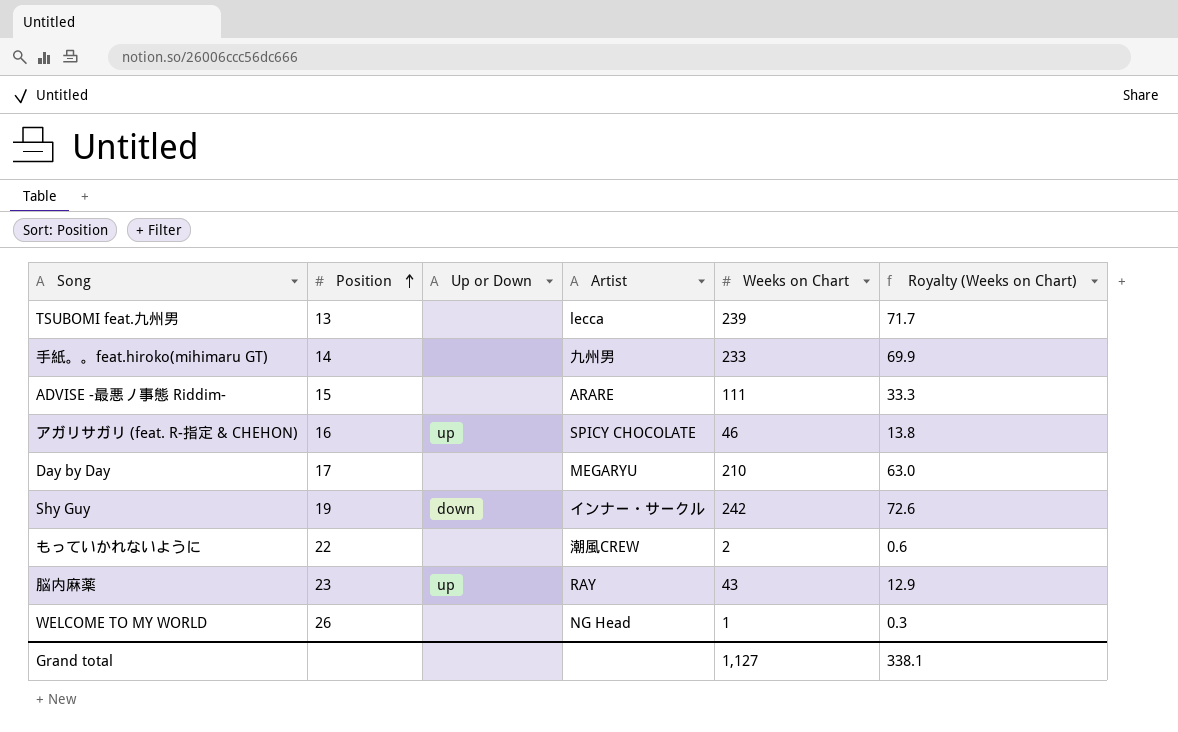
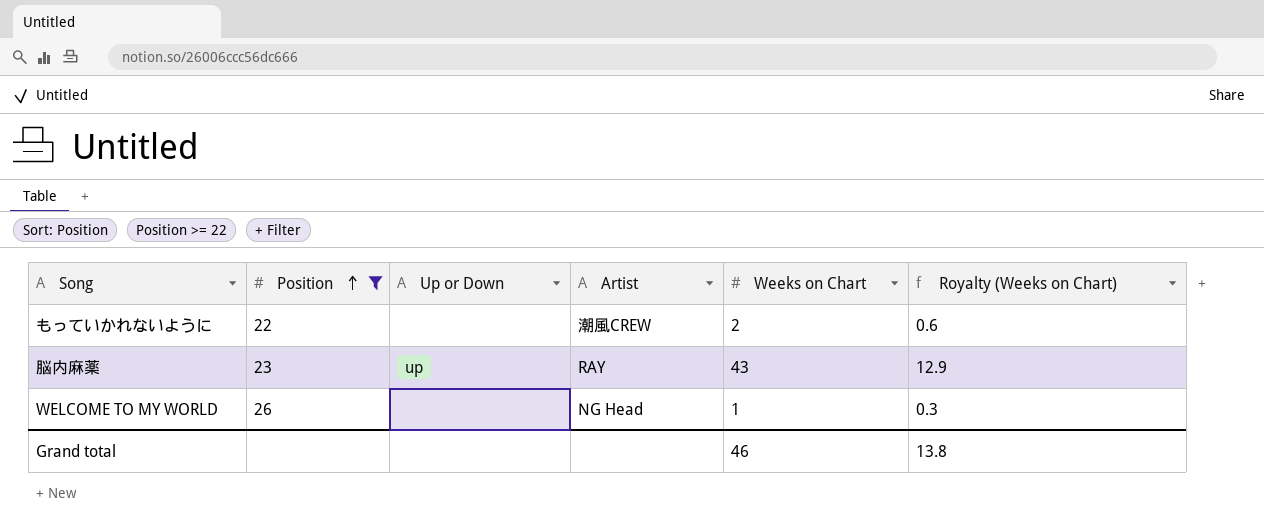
filter: none -> Position >= 22
Grand total | Weeks on Chart: 1,127 -> 46
Grand total | Royalty (Weeks on Chart): 338.1 -> 13.8

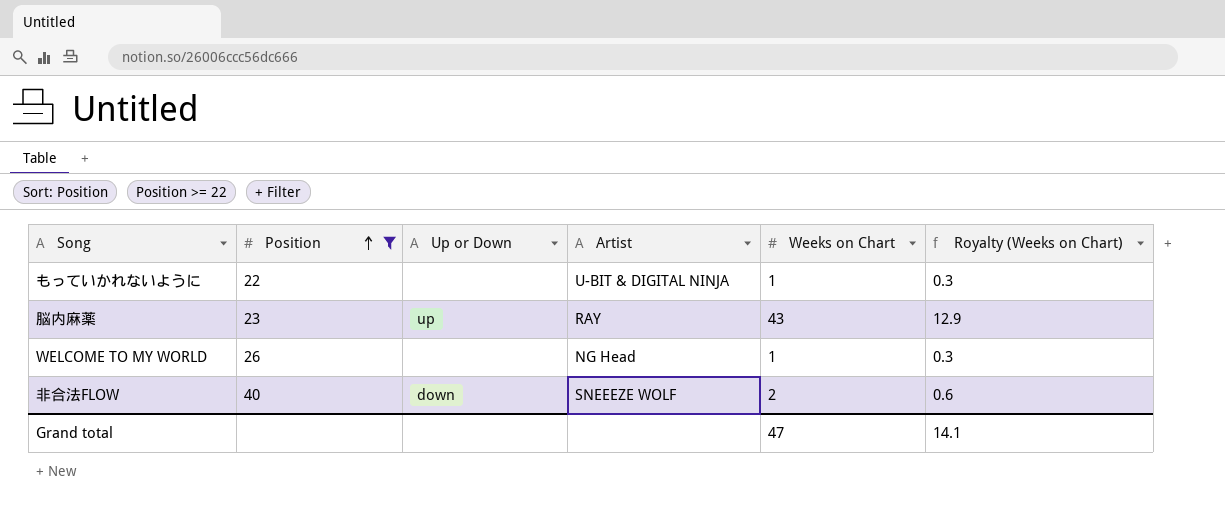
もっていかれないように | Artist: 潮風CREW -> U-BIT & DIGITAL NINJA
もっていかれないように | Weeks on Chart: 2 -> 1
もっていかれないように | Royalty (Weeks on Chart): 0.6 -> 0.3
row 非合法FLOW: none -> 40 | down | SNEEEZE WOLF | 2 | 0.6
Grand total | Weeks on Chart: 46 -> 47
Grand total | Royalty (Weeks on Chart): 13.8 -> 14.1

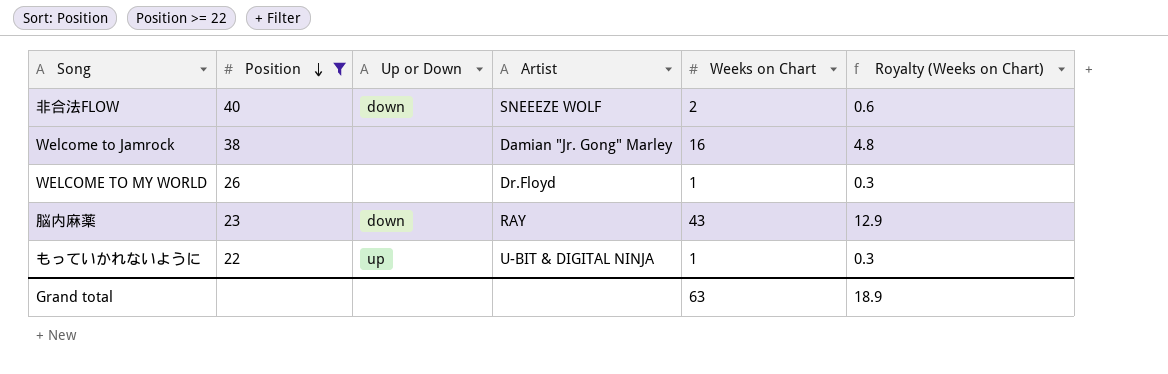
row order: Position ascending -> Position descending
row Welcome to Jamrock: none -> 38 | none | Damian "Jr. Gong" Marley | 16 | 4.8
WELCOME TO MY WORLD | Artist: NG Head -> Dr.Floyd
脳内麻薬 | Up or Down: up -> down
もっていかれないように | Up or Down: none -> up
Grand total | Weeks on Chart: 47 -> 63
Grand total | Royalty (Weeks on Chart): 14.1 -> 18.9

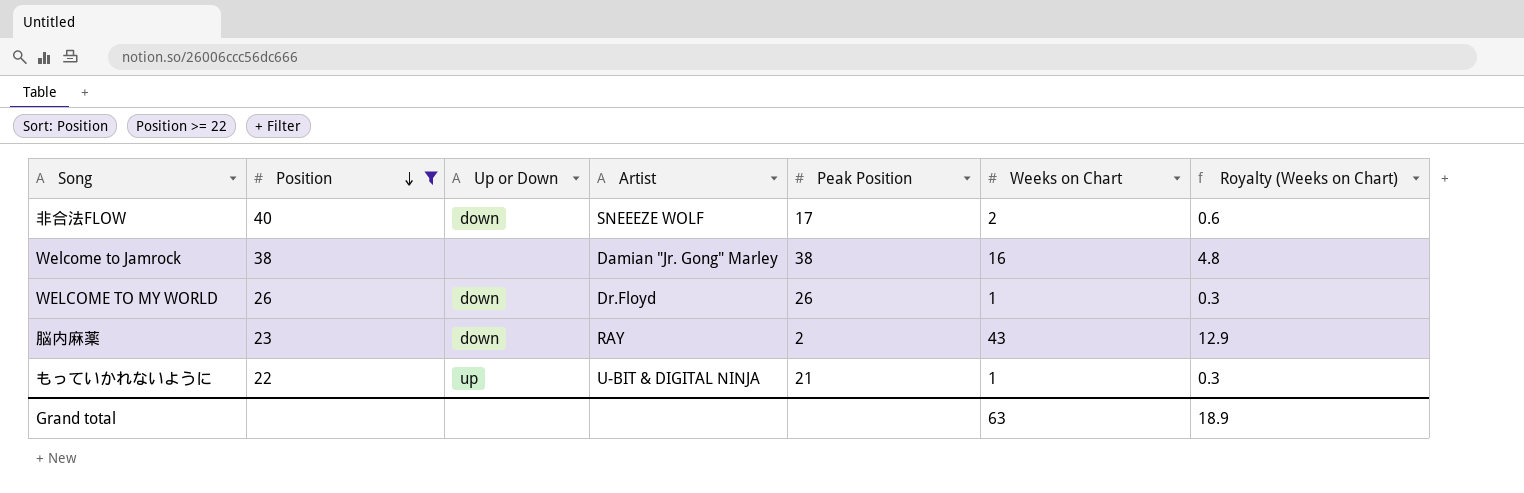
column Peak Position | position: none -> 5
WELCOME TO MY WORLD | Up or Down: none -> down

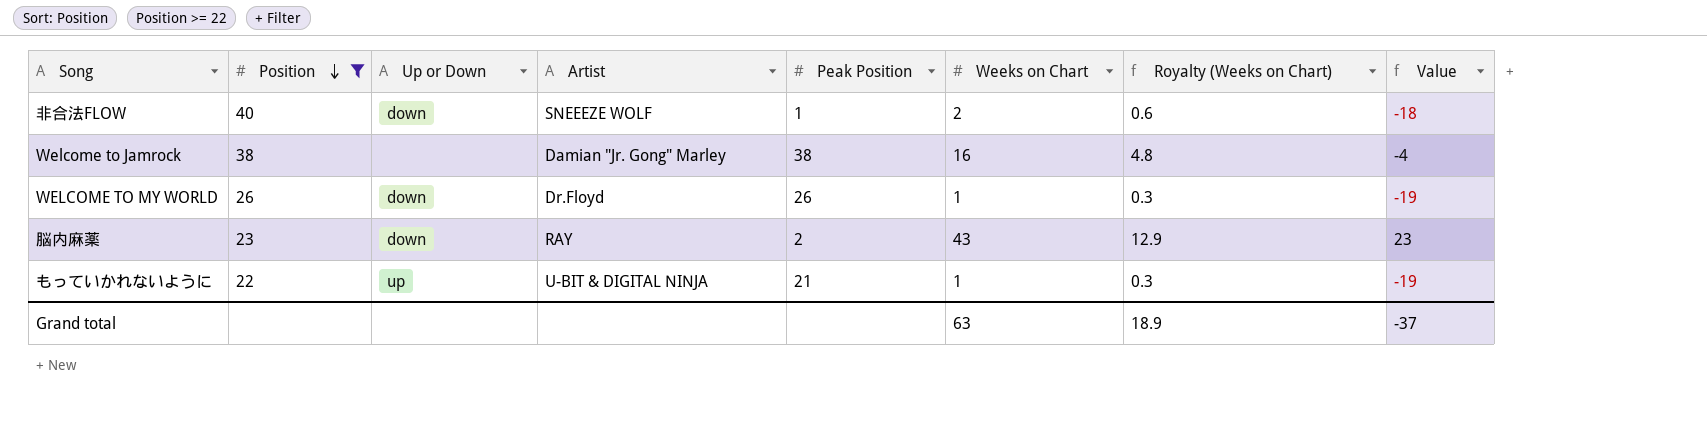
column Value | formula: none -> [Weeks on Chart] - 20
非合法FLOW | Peak Position: 17 -> 1

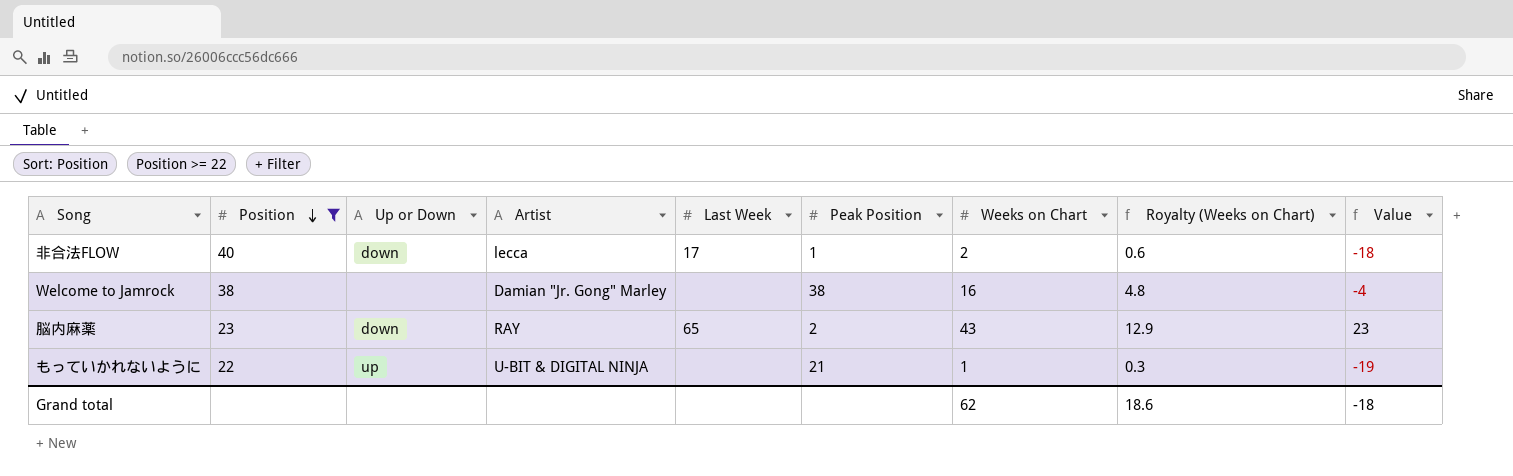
column Last Week | position: none -> 5
row WELCOME TO MY WORLD: 26 | down | Dr.Floyd | 26 | 1 | 0.3 | -19 -> none
非合法FLOW | Artist: SNEEEZE WOLF -> lecca
Grand total | Weeks on Chart: 63 -> 62
Grand total | Royalty (Weeks on Chart): 18.9 -> 18.6
Grand total | Value: -37 -> -18

